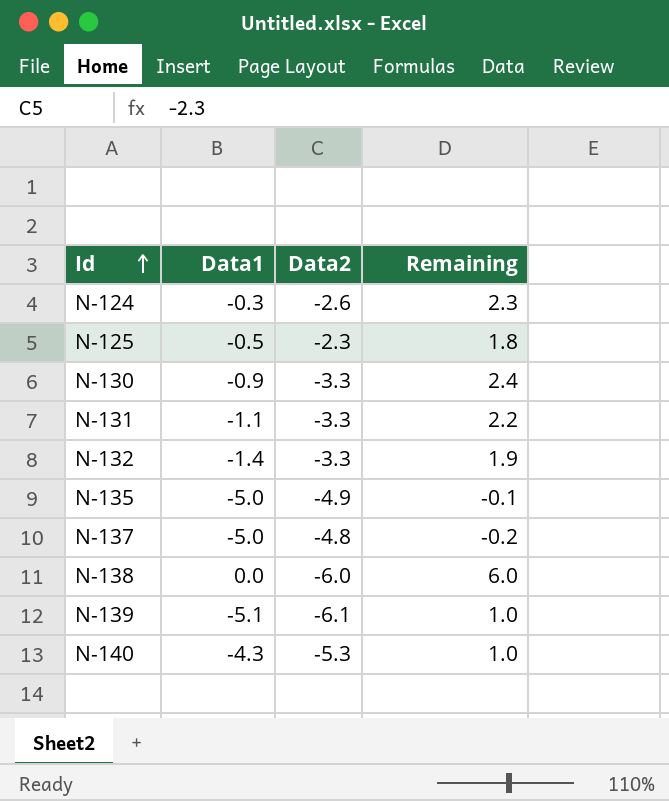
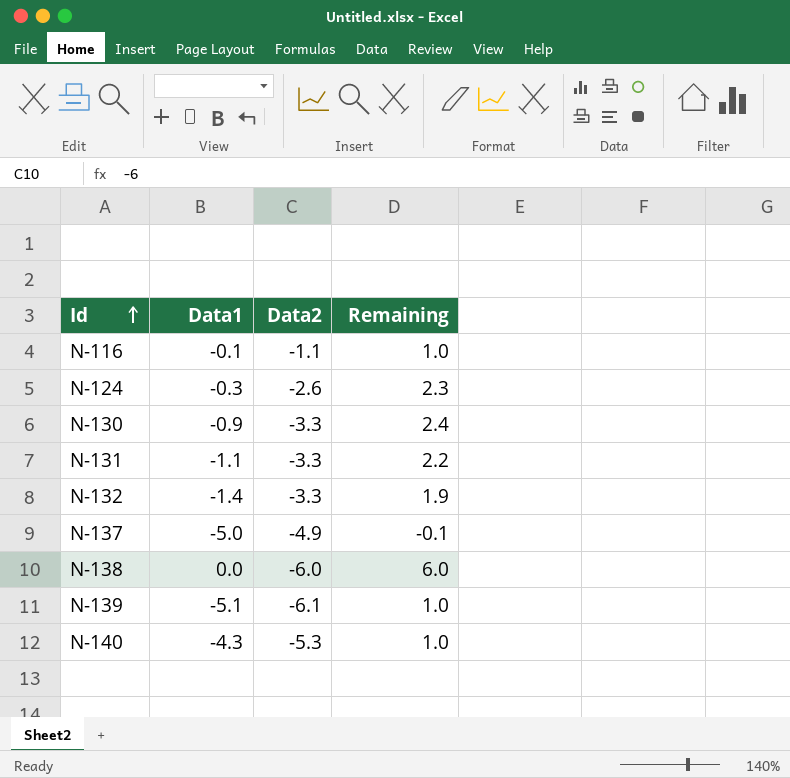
row N-125: -0.5 | -2.3 | 1.8 -> none
row N-135: -5.0 | -4.9 | -0.1 -> none
row N-116: none -> -0.1 | -1.1 | 1.0
N-137 | Data2: -4.8 -> -4.9
N-137 | Remaining: -0.2 -> -0.1

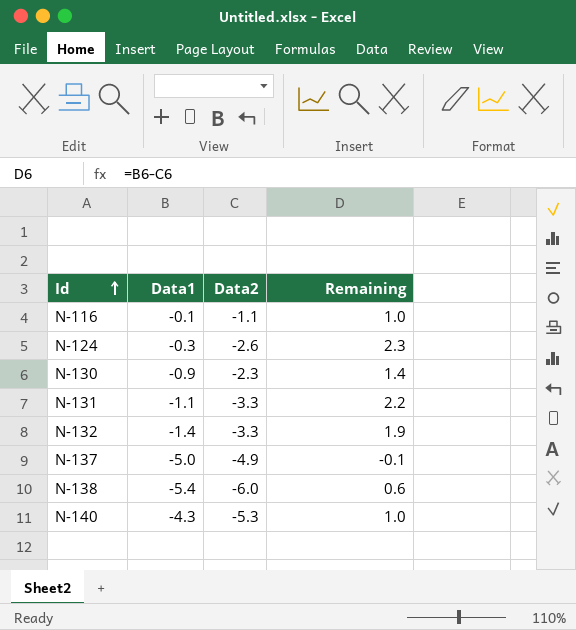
row N-139: -5.1 | -6.1 | 1.0 -> none
N-130 | Data2: -3.3 -> -2.3
N-130 | Remaining: 2.4 -> 1.4
N-138 | Data1: 0.0 -> -5.4
N-138 | Remaining: 6.0 -> 0.6

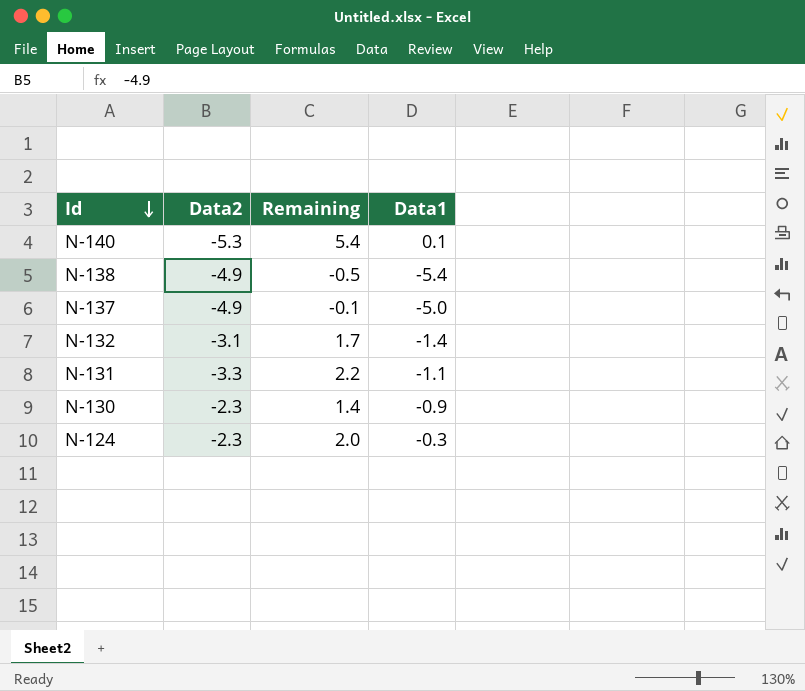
row order: Id ascending -> Id descending
column Data1 | position: 2 -> 4
row N-116: -0.1 | -1.1 | 1.0 -> none
N-140 | Remaining: 1.0 -> 5.4
N-140 | Data1: -4.3 -> 0.1
N-138 | Data2: -6.0 -> -4.9
N-138 | Remaining: 0.6 -> -0.5
N-132 | Data2: -3.3 -> -3.1
N-132 | Remaining: 1.9 -> 1.7
N-124 | Data2: -2.6 -> -2.3
N-124 | Remaining: 2.3 -> 2.0

